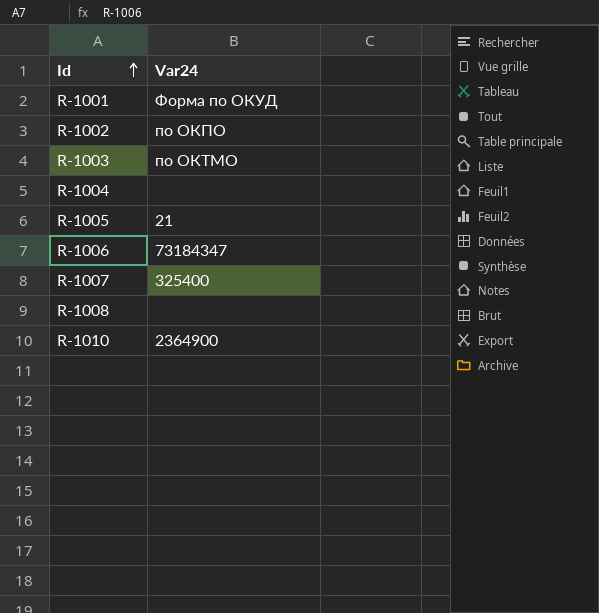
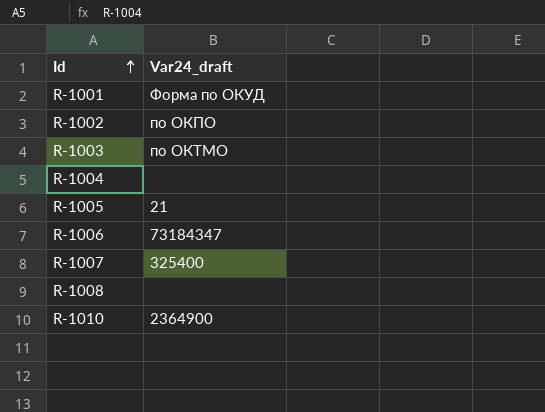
column name: Var24 -> Var24_draft

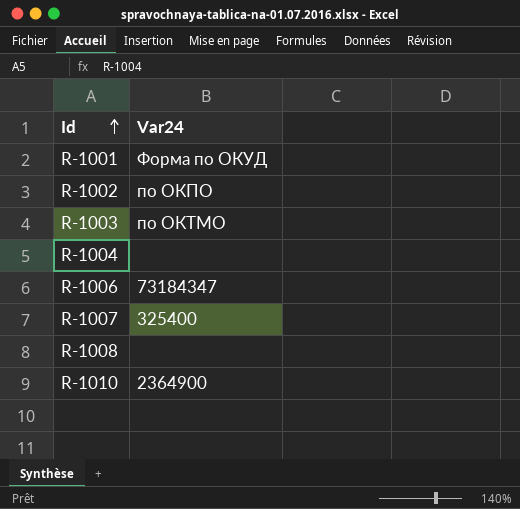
column name: Var24_draft -> Var24
row R-1005: 21 -> none

